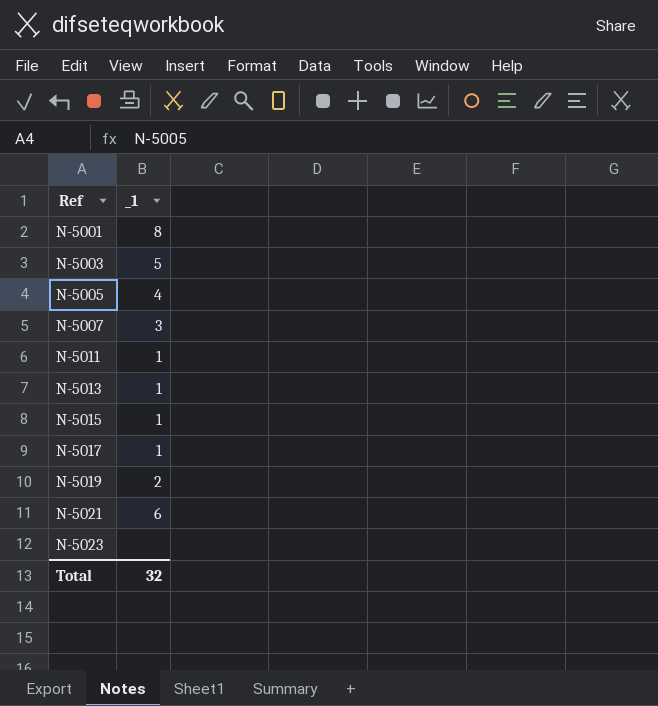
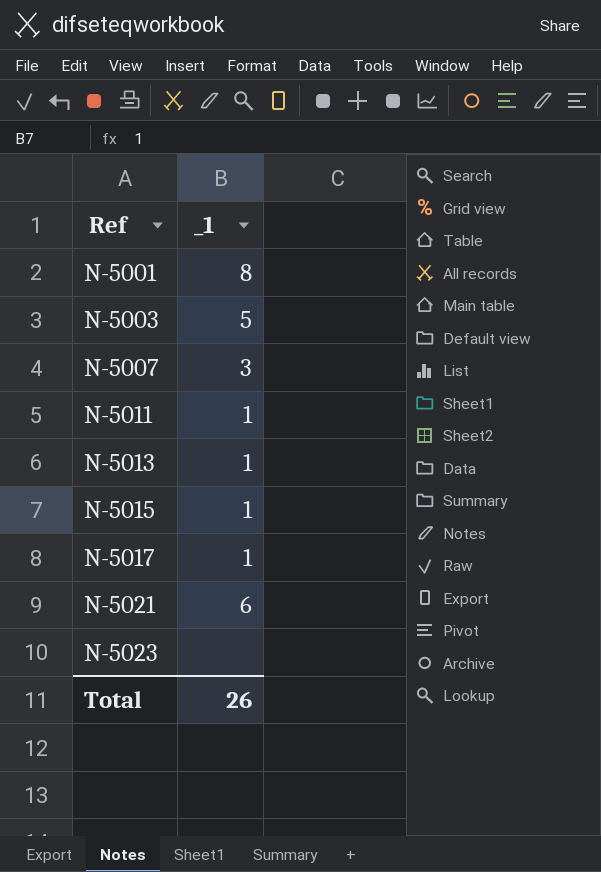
row N-5005: 4 -> none
row N-5019: 2 -> none
Total | _1: 32 -> 26

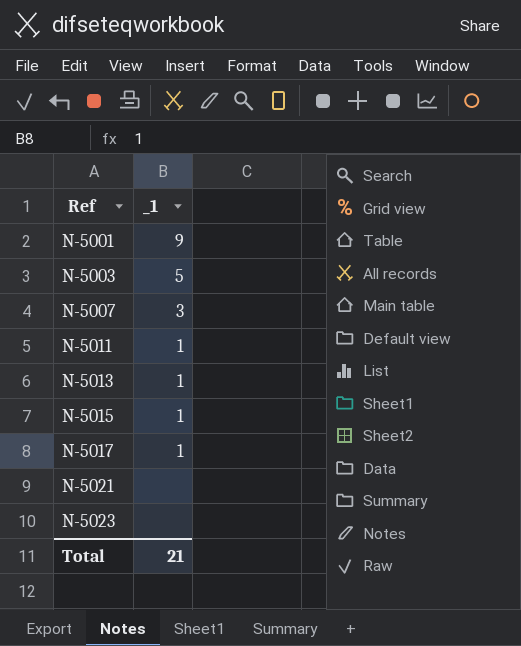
N-5001 | _1: 8 -> 9
N-5021 | _1: 6 -> none
Total | _1: 26 -> 21

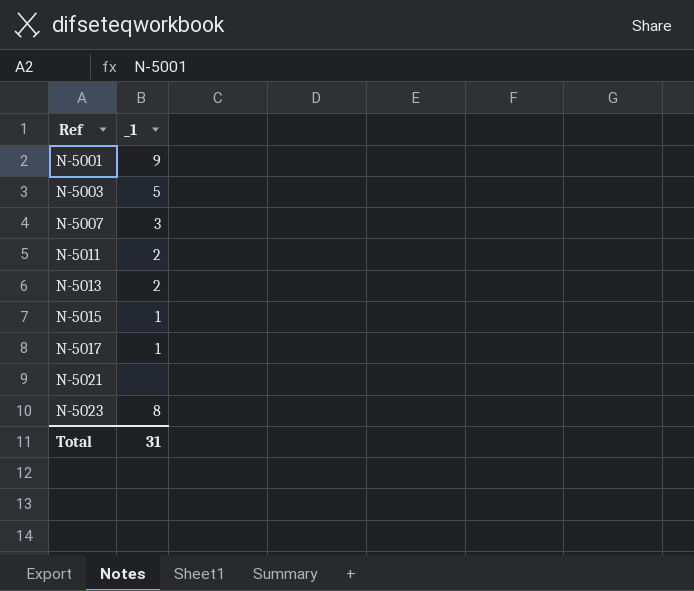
N-5011 | _1: 1 -> 2
N-5013 | _1: 1 -> 2
N-5023 | _1: none -> 8
Total | _1: 21 -> 31

